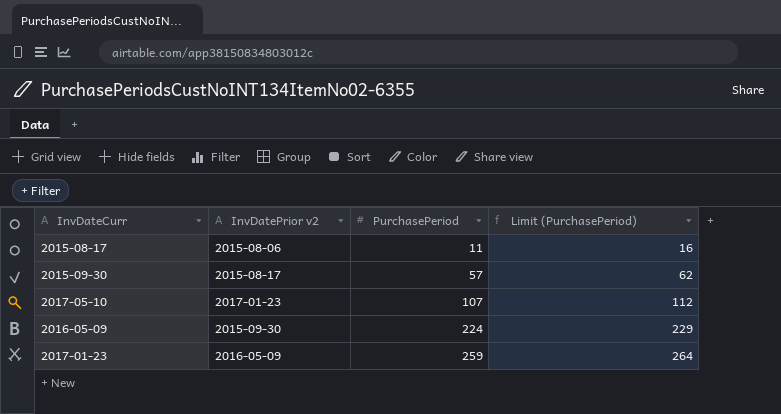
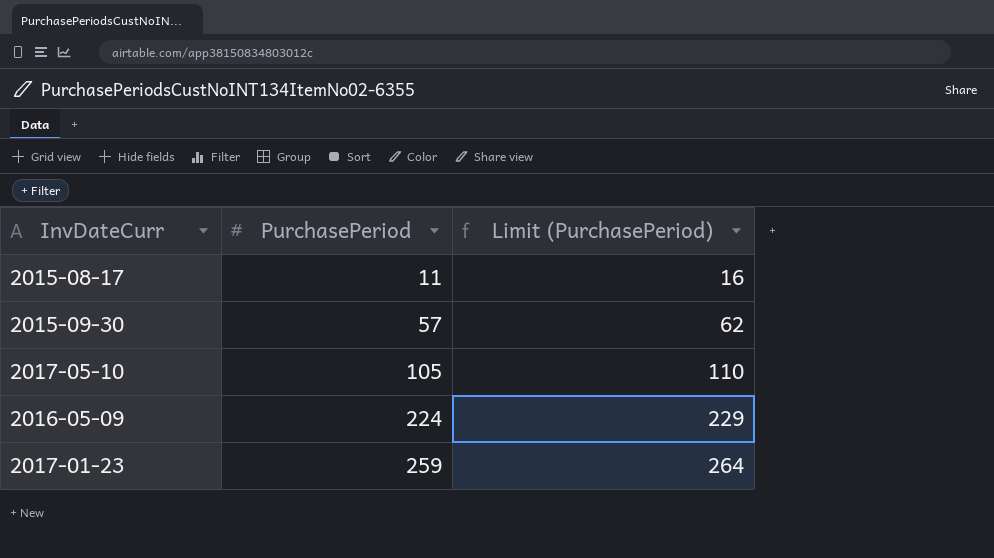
column InvDatePrior v2 | position: 2 -> none
2017-05-10 | PurchasePeriod: 107 -> 105
2017-05-10 | Limit (PurchasePeriod): 112 -> 110

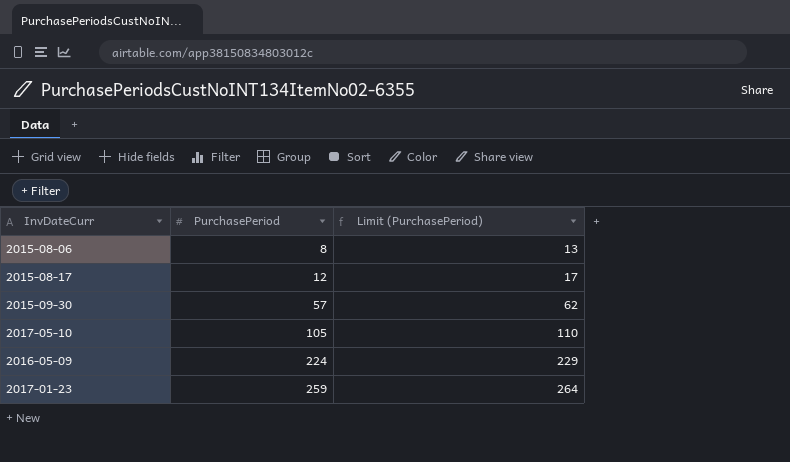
row 2015-08-06: none -> 8 | 13
2015-08-17 | PurchasePeriod: 11 -> 12
2015-08-17 | Limit (PurchasePeriod): 16 -> 17

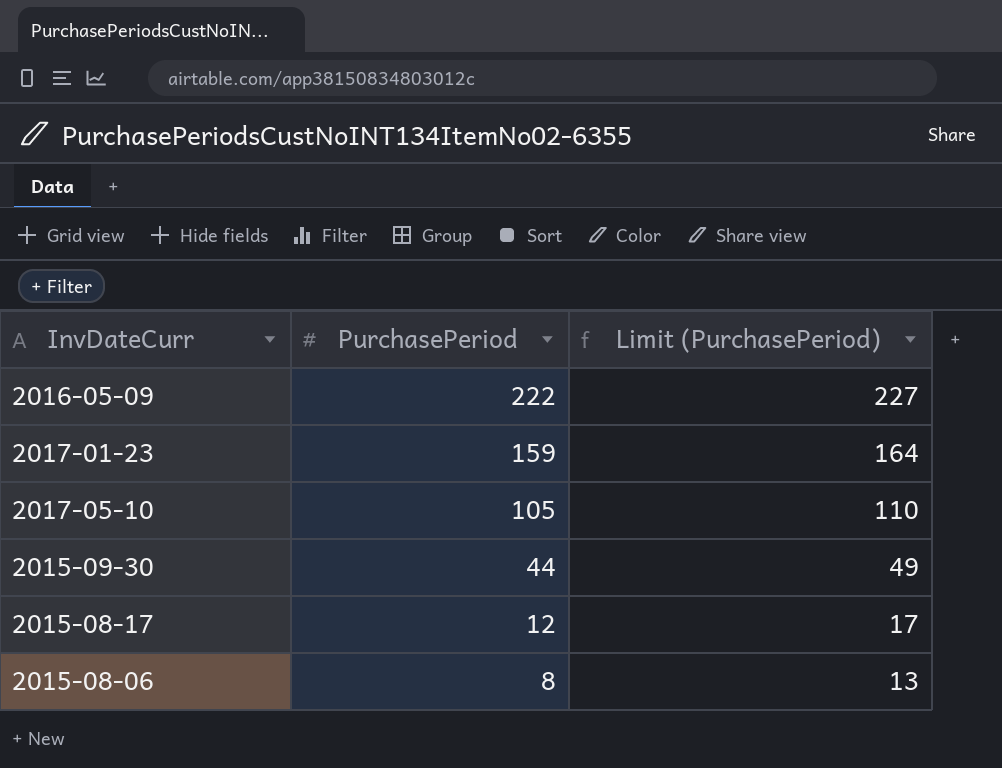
row order: PurchasePeriod ascending -> PurchasePeriod descending
2016-05-09 | PurchasePeriod: 224 -> 222
2016-05-09 | Limit (PurchasePeriod): 229 -> 227
2017-01-23 | PurchasePeriod: 259 -> 159
2017-01-23 | Limit (PurchasePeriod): 264 -> 164
2015-09-30 | PurchasePeriod: 57 -> 44
2015-09-30 | Limit (PurchasePeriod): 62 -> 49

